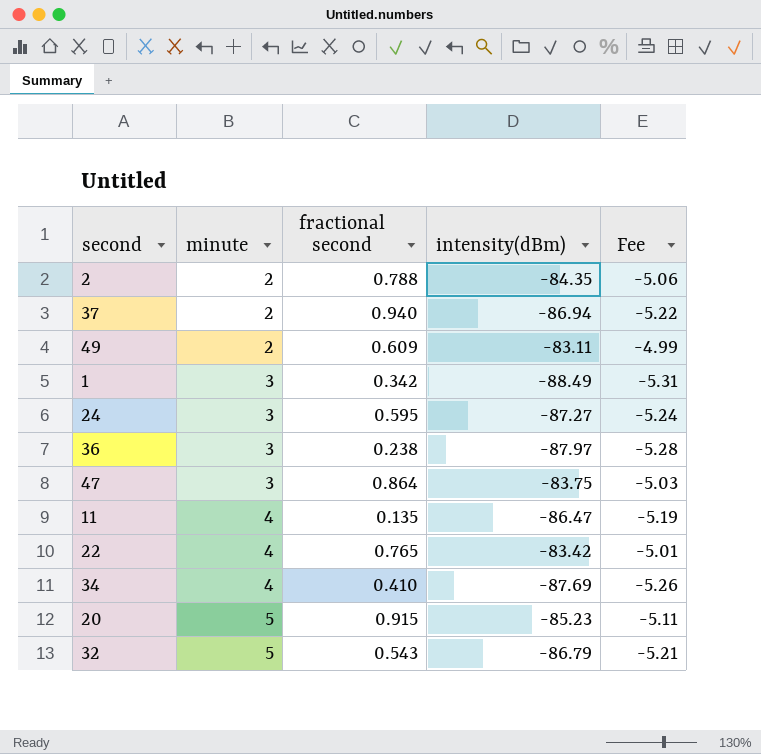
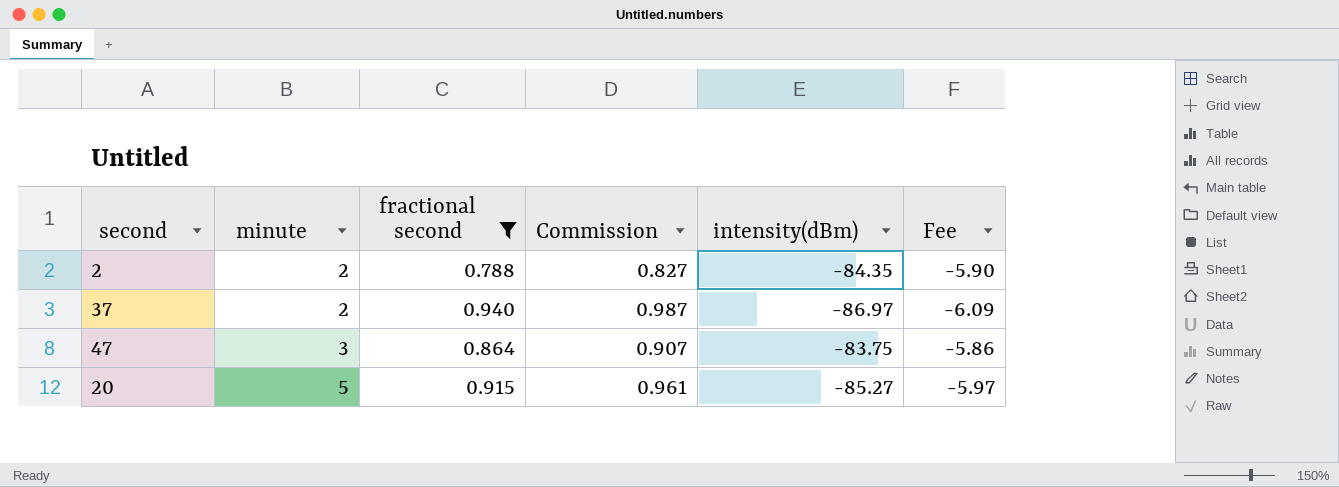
filter: none -> fractional second >= 0.788
column Commission | formula: none -> [fractional second] * 1.05
column Fee | formula: [intensity(dBm)] * 0.06 -> [intensity(dBm)] * 0.07
37 | intensity(dBm): -86.94 -> -86.97
20 | intensity(dBm): -85.23 -> -85.27

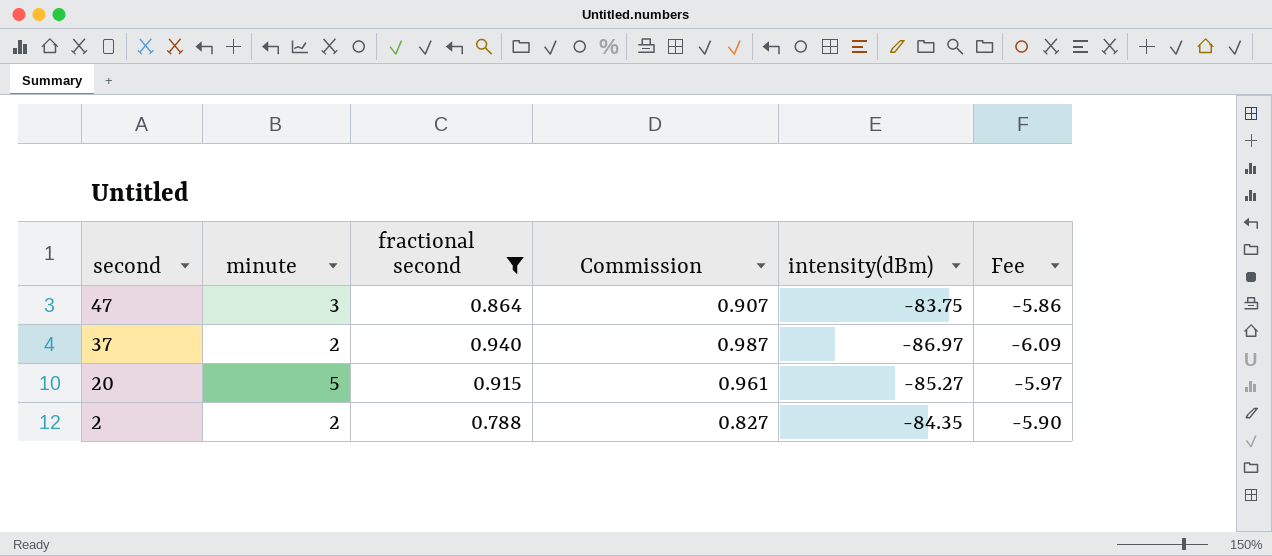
row order: minute ascending -> second descending

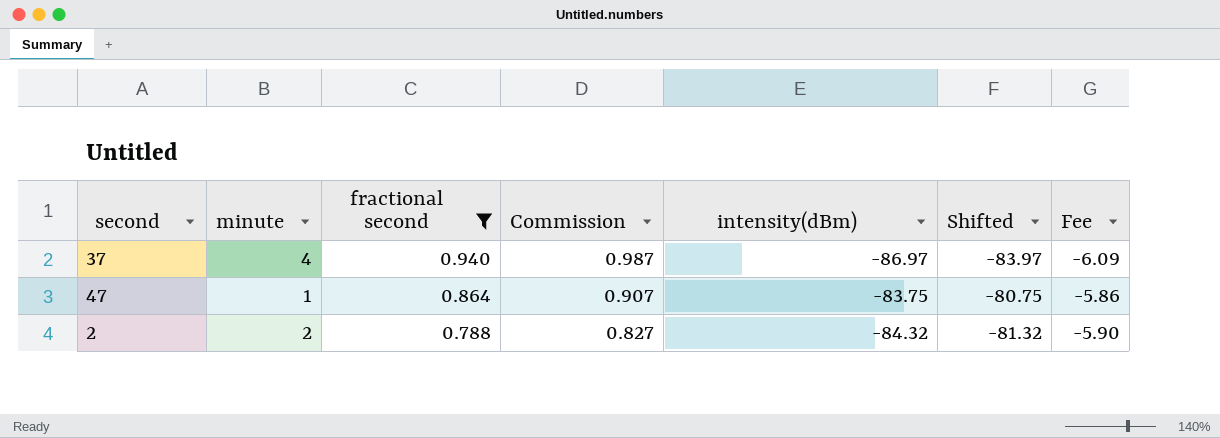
row order: second descending -> fractional second descending
column Shifted | formula: none -> [intensity(dBm)] + 3
row 20: 5 | 0.915 | 0.961 | -85.27 | -5.97 -> none
37 | minute: 2 -> 4
47 | minute: 3 -> 1
2 | intensity(dBm): -84.35 -> -84.32

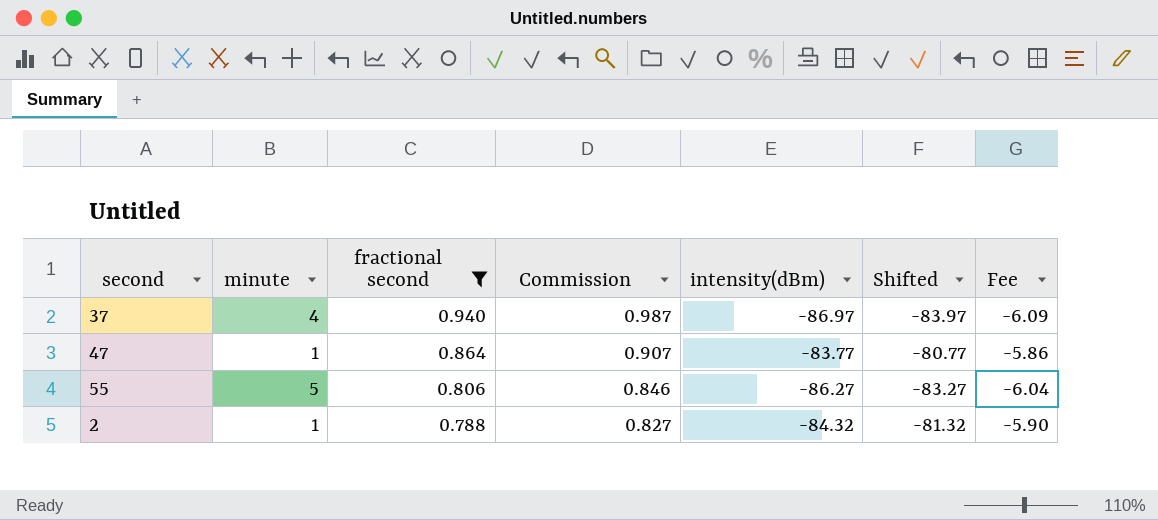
47 | intensity(dBm): -83.75 -> -83.77
47 | Shifted: -80.75 -> -80.77
row 55: none -> 5 | 0.806 | 0.846 | -86.27 | -83.27 | -6.04
2 | minute: 2 -> 1

